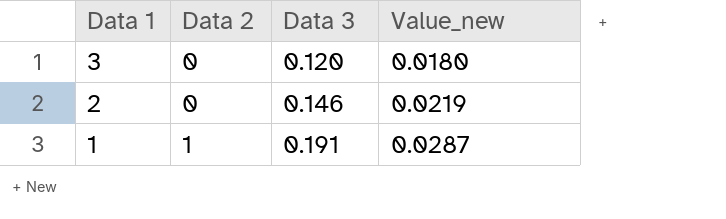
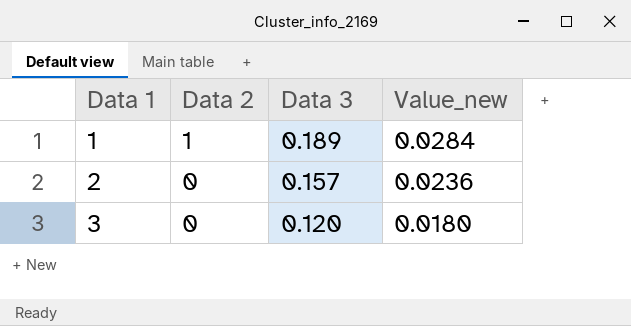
row order: Data 1 descending -> Data 1 ascending
1 | Data 3: 0.191 -> 0.189
1 | Value_new: 0.0287 -> 0.0284
2 | Data 3: 0.146 -> 0.157
2 | Value_new: 0.0219 -> 0.0236

